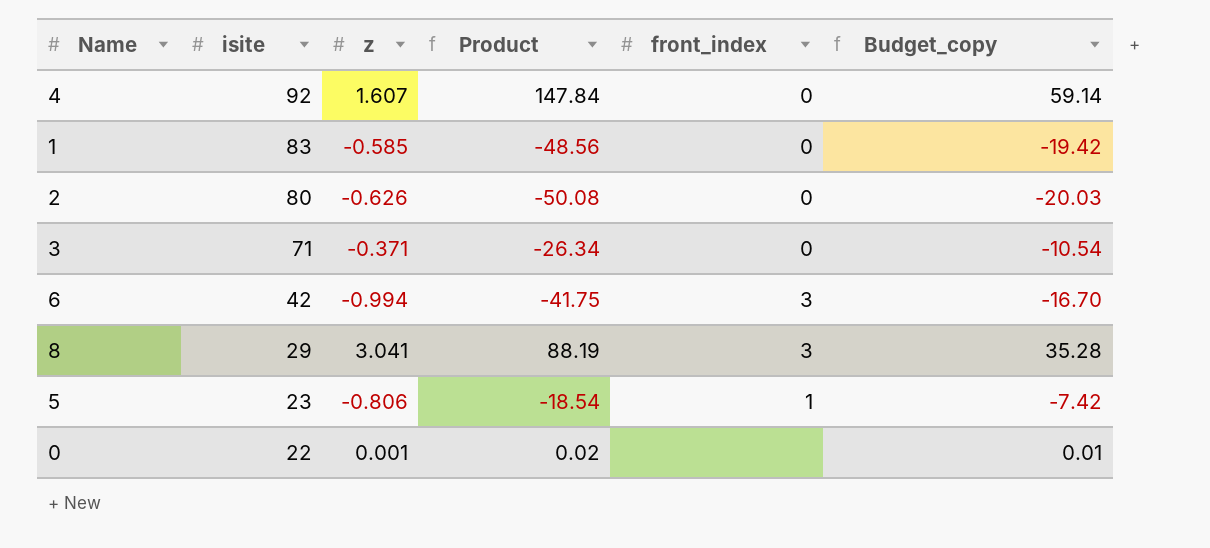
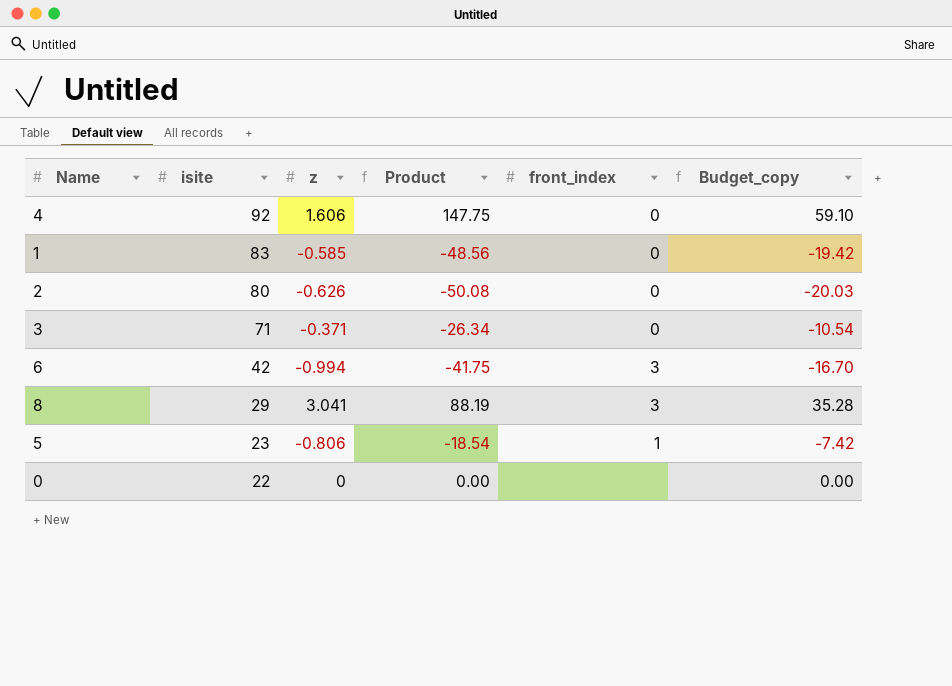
4 | z: 1.607 -> 1.606
4 | Product: 147.84 -> 147.75
4 | Budget_copy: 59.14 -> 59.10
0 | z: 0.001 -> 0
0 | Product: 0.02 -> 0.00
0 | Budget_copy: 0.01 -> 0.00

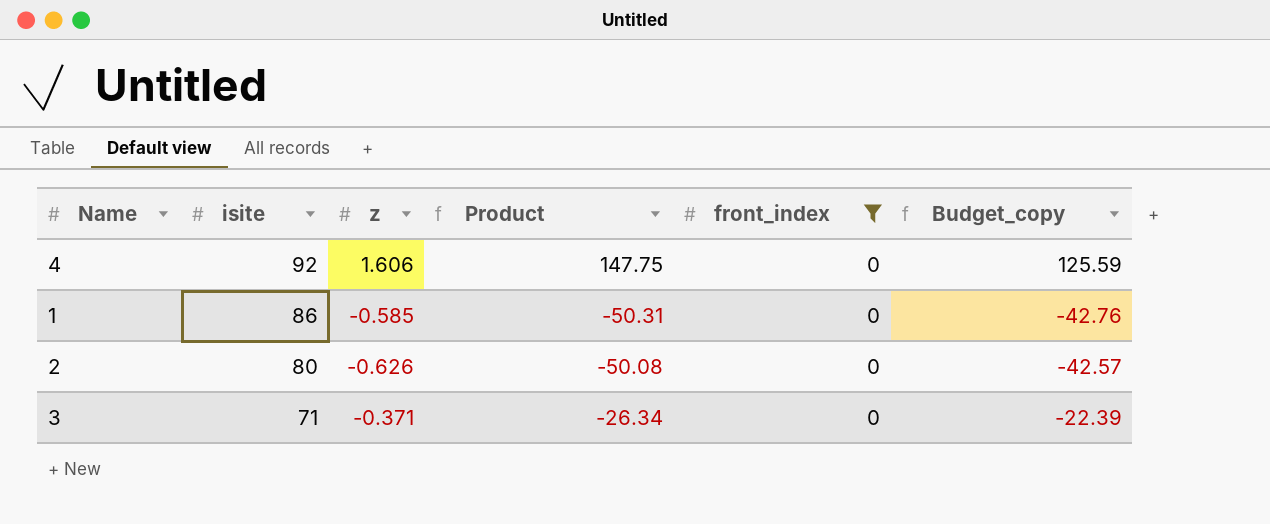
filter: none -> front_index = 0
column Budget_copy | formula: [Product] * 0.4 -> [Product] * 0.85
1 | isite: 83 -> 86
1 | Product: -48.56 -> -50.31

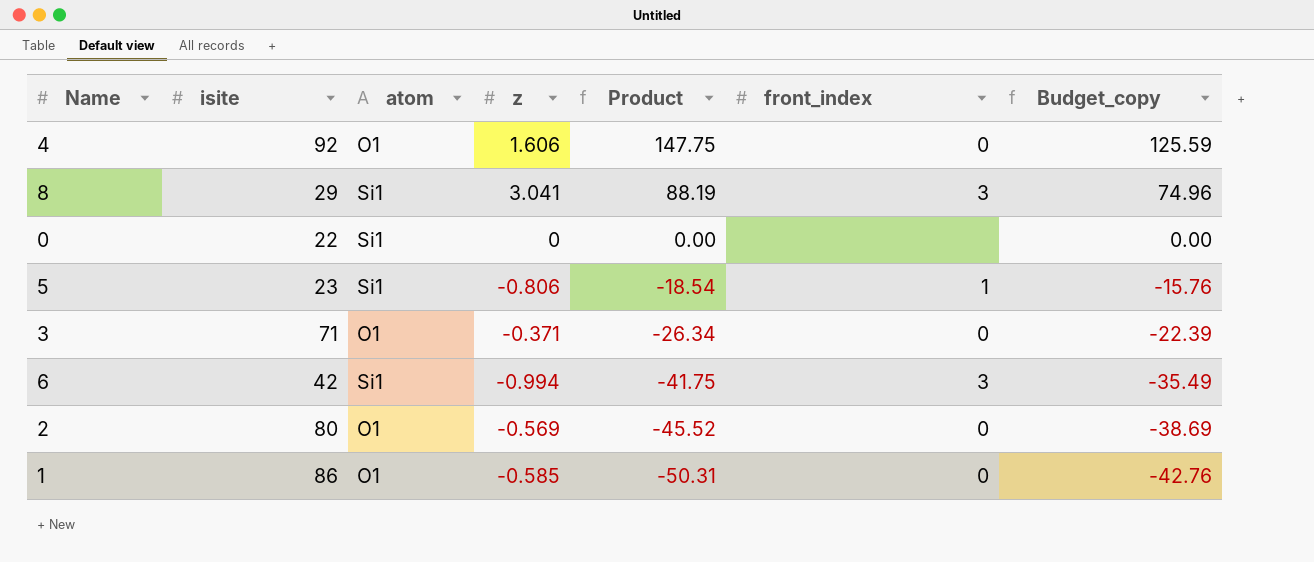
filter: front_index = 0 -> none
row order: isite descending -> Product descending
column atom | position: none -> 3
2 | z: -0.626 -> -0.569
2 | Product: -50.08 -> -45.52
2 | Budget_copy: -42.57 -> -38.69

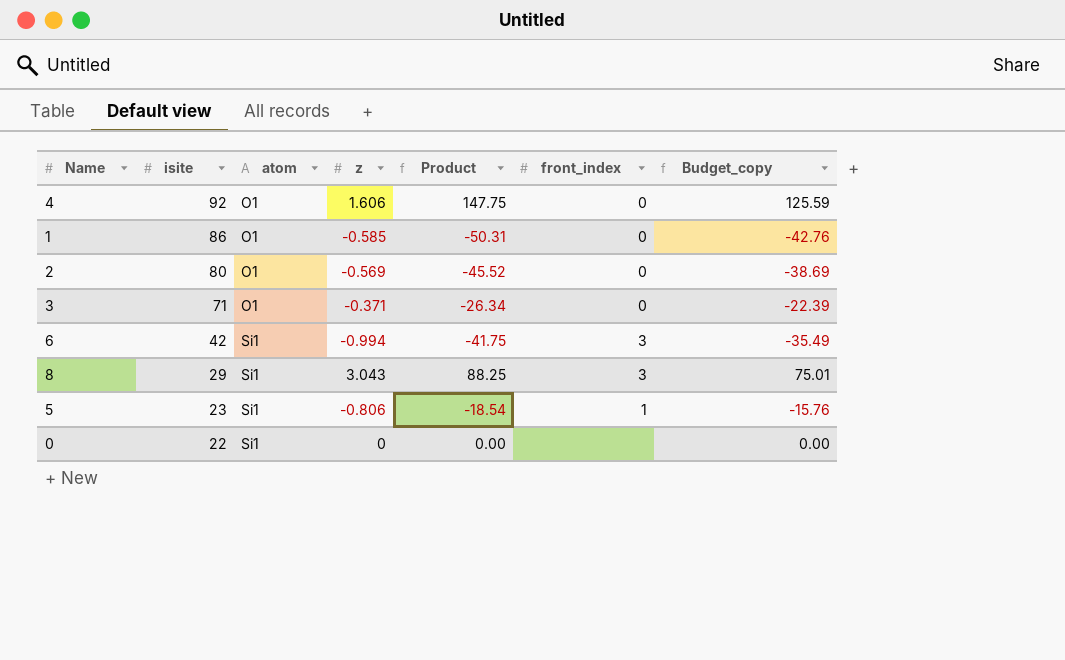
row order: Product descending -> isite descending
8 | z: 3.041 -> 3.043
8 | Product: 88.19 -> 88.25
8 | Budget_copy: 74.96 -> 75.01

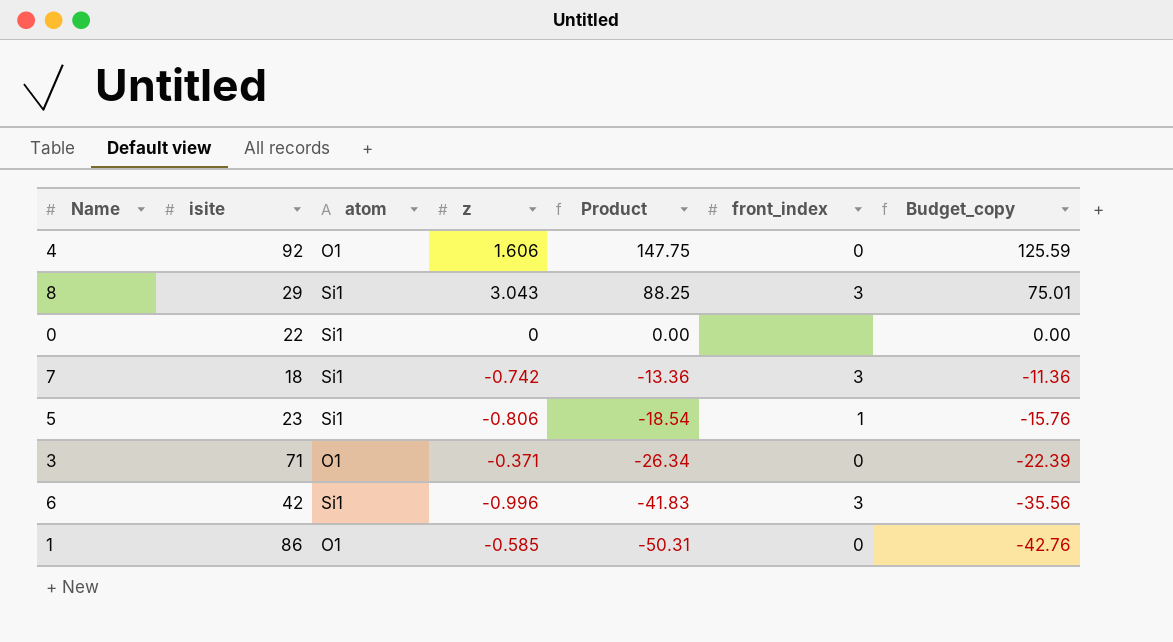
row order: isite descending -> Product descending
row 2: 80 | O1 | -0.569 | -45.52 | 0 | -38.69 -> none
row 7: none -> 18 | Si1 | -0.742 | -13.36 | 3 | -11.36
6 | z: -0.994 -> -0.996
6 | Product: -41.75 -> -41.83
6 | Budget_copy: -35.49 -> -35.56

